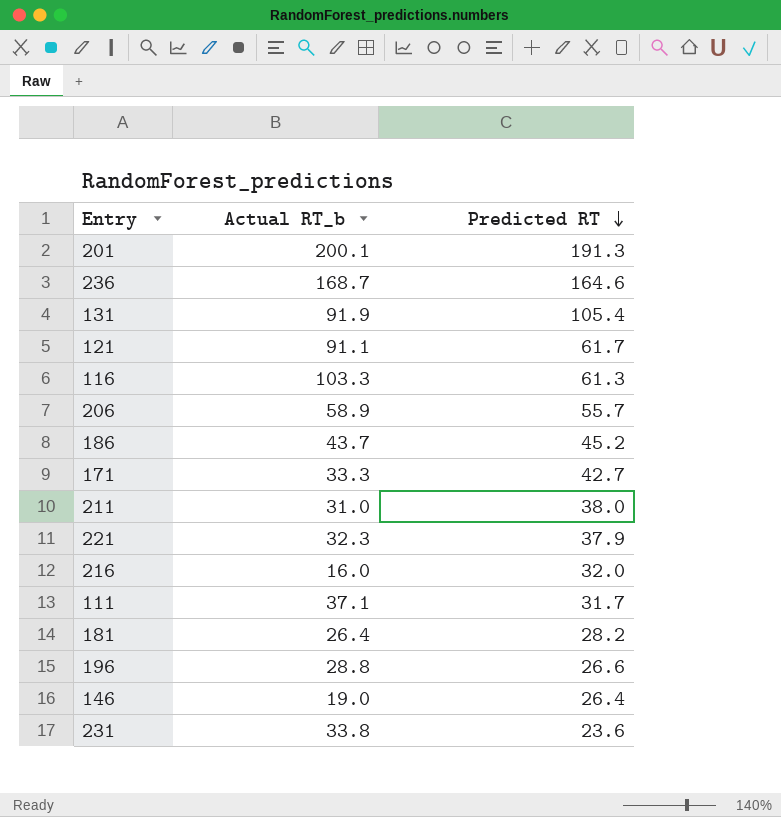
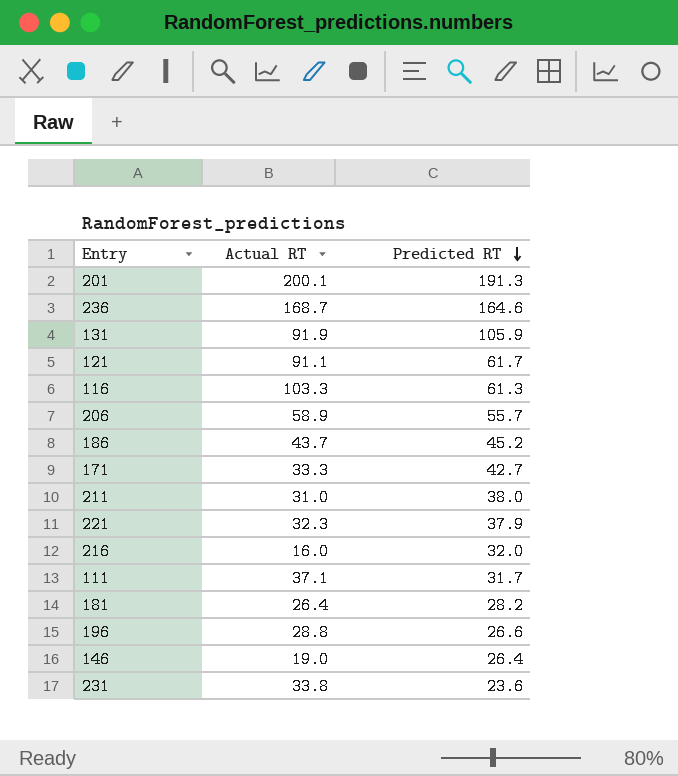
column name: Actual RT_b -> Actual RT
131 | Predicted RT: 105.4 -> 105.9

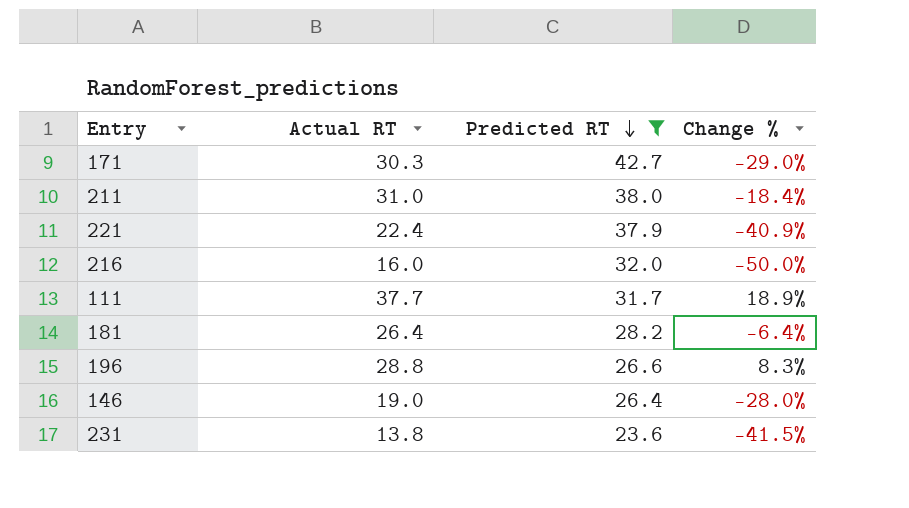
filter: none -> Predicted RT <= 42.7
column Change % | formula: none -> ([Actual RT] - [Predicted RT]) / [Predicted RT]
171 | Actual RT: 33.3 -> 30.3
221 | Actual RT: 32.3 -> 22.4
111 | Actual RT: 37.1 -> 37.7
231 | Actual RT: 33.8 -> 13.8

